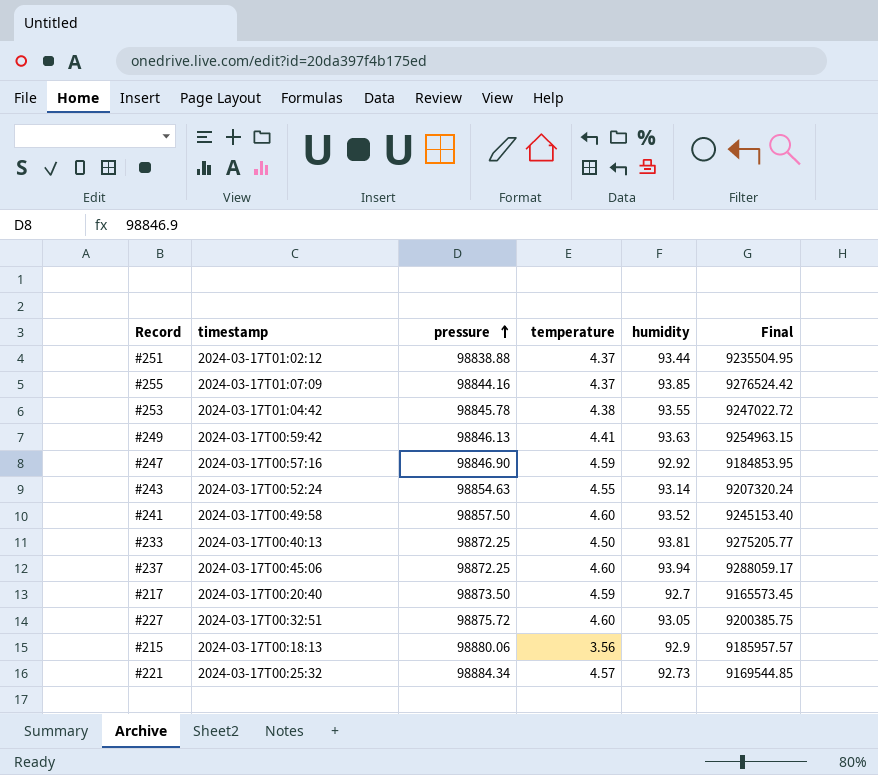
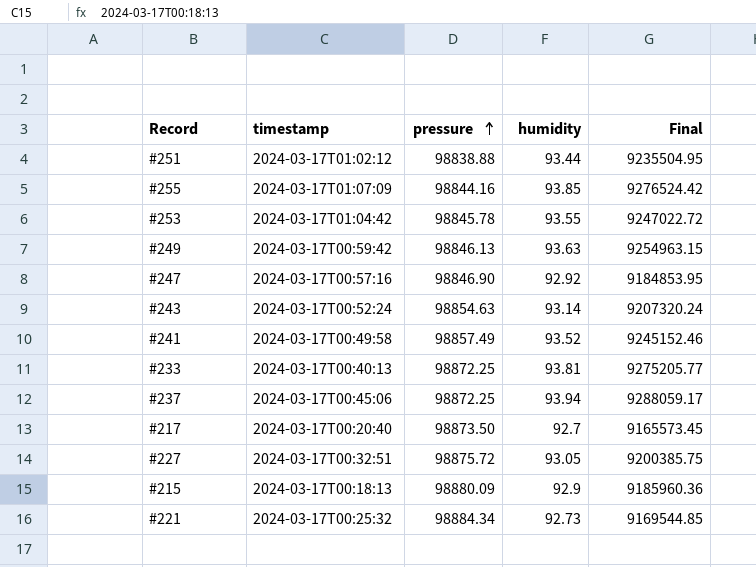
column temperature | position: 4 -> none
#241 | pressure: 98857.50 -> 98857.49
#241 | Final: 9245153.40 -> 9245152.46
#215 | pressure: 98880.06 -> 98880.09
#215 | Final: 9185957.57 -> 9185960.36

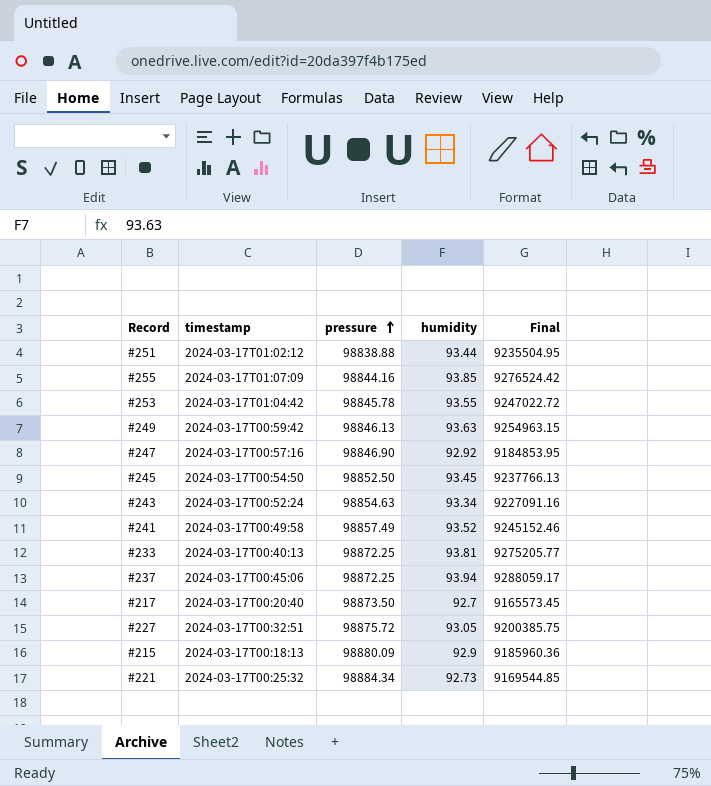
row #245: none -> 2024-03-17T00:54:50 | 98852.50 | 93.45 | 9237766.13
#243 | humidity: 93.14 -> 93.34
#243 | Final: 9207320.24 -> 9227091.16

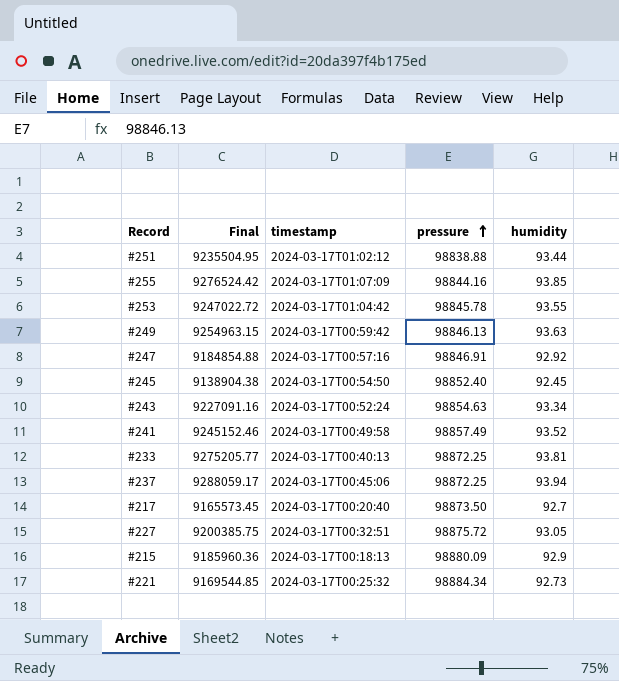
column Final | position: 5 -> 2
#247 | Final: 9184853.95 -> 9184854.88
#247 | pressure: 98846.90 -> 98846.91
#245 | Final: 9237766.13 -> 9138904.38
#245 | pressure: 98852.50 -> 98852.40
#245 | humidity: 93.45 -> 92.45

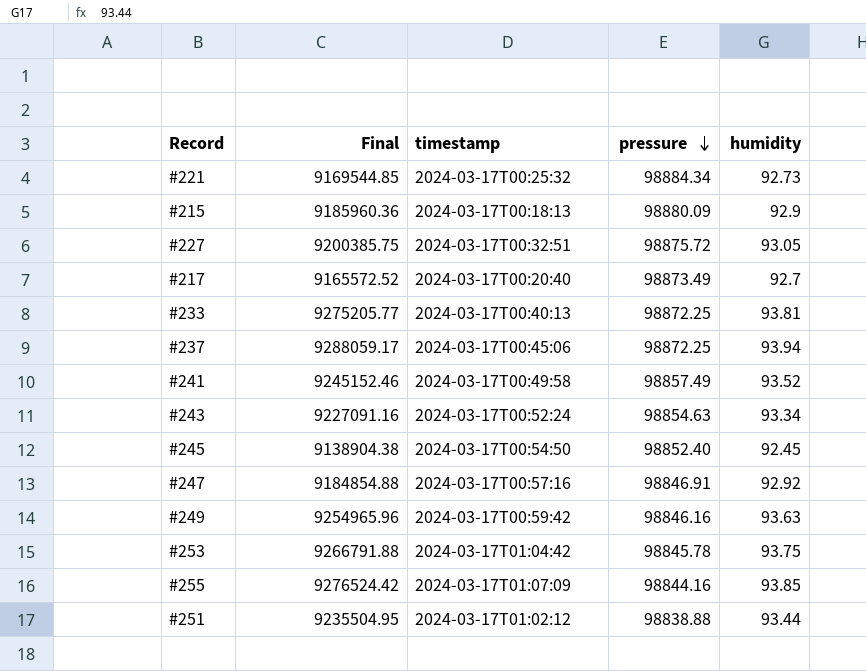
row order: pressure ascending -> pressure descending
#217 | Final: 9165573.45 -> 9165572.52
#217 | pressure: 98873.50 -> 98873.49
#249 | Final: 9254963.15 -> 9254965.96
#249 | pressure: 98846.13 -> 98846.16
#253 | Final: 9247022.72 -> 9266791.88
#253 | humidity: 93.55 -> 93.75

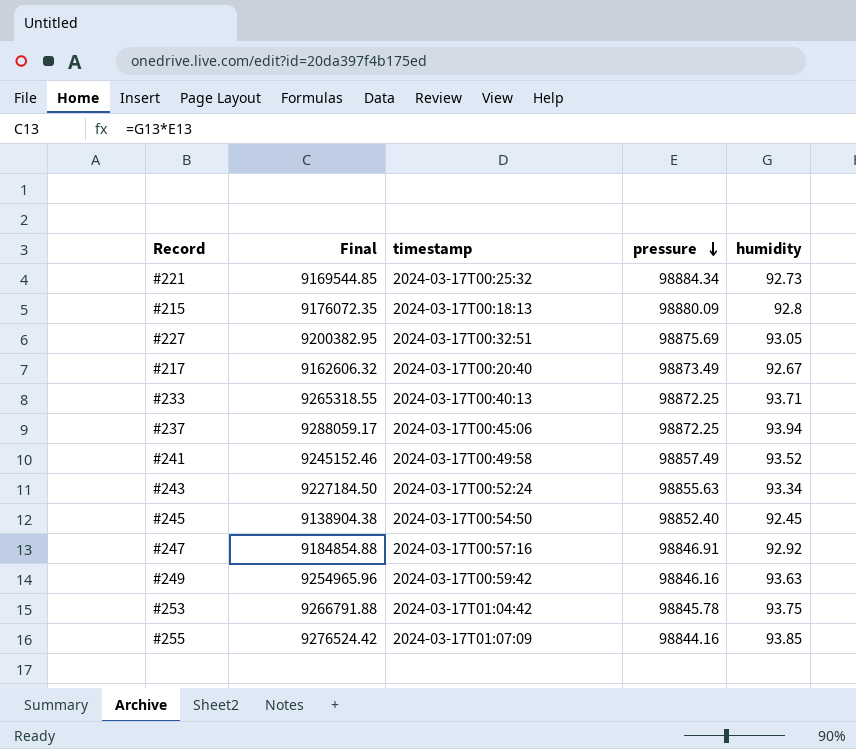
row #251: 9235504.95 | 2024-03-17T01:02:12 | 98838.88 | 93.44 -> none
#215 | Final: 9185960.36 -> 9176072.35
#215 | humidity: 92.9 -> 92.8
#227 | Final: 9200385.75 -> 9200382.95
#227 | pressure: 98875.72 -> 98875.69
#217 | Final: 9165572.52 -> 9162606.32
#217 | humidity: 92.7 -> 92.67
#233 | Final: 9275205.77 -> 9265318.55
#233 | humidity: 93.81 -> 93.71
#243 | Final: 9227091.16 -> 9227184.50
#243 | pressure: 98854.63 -> 98855.63

